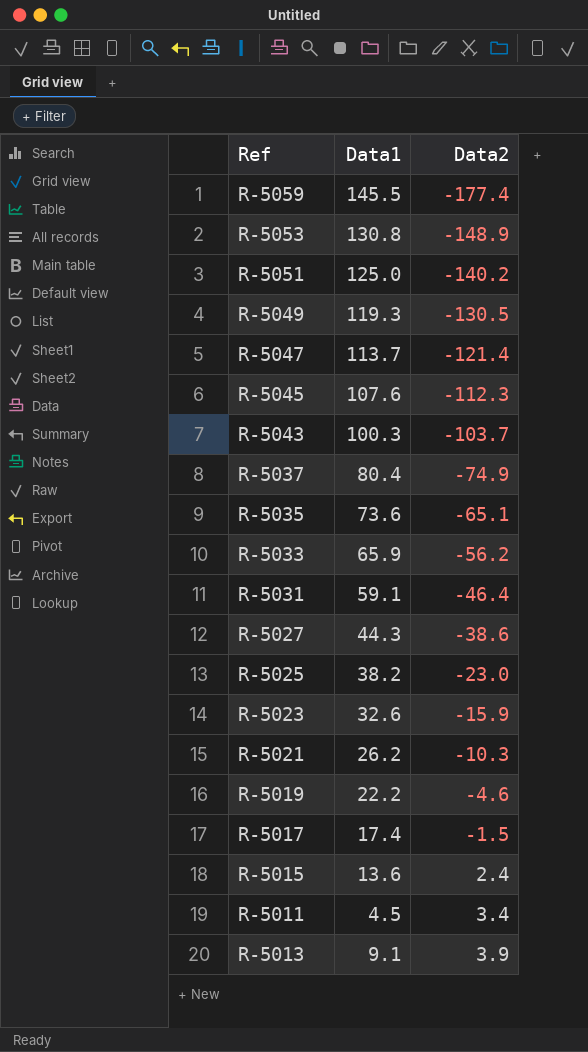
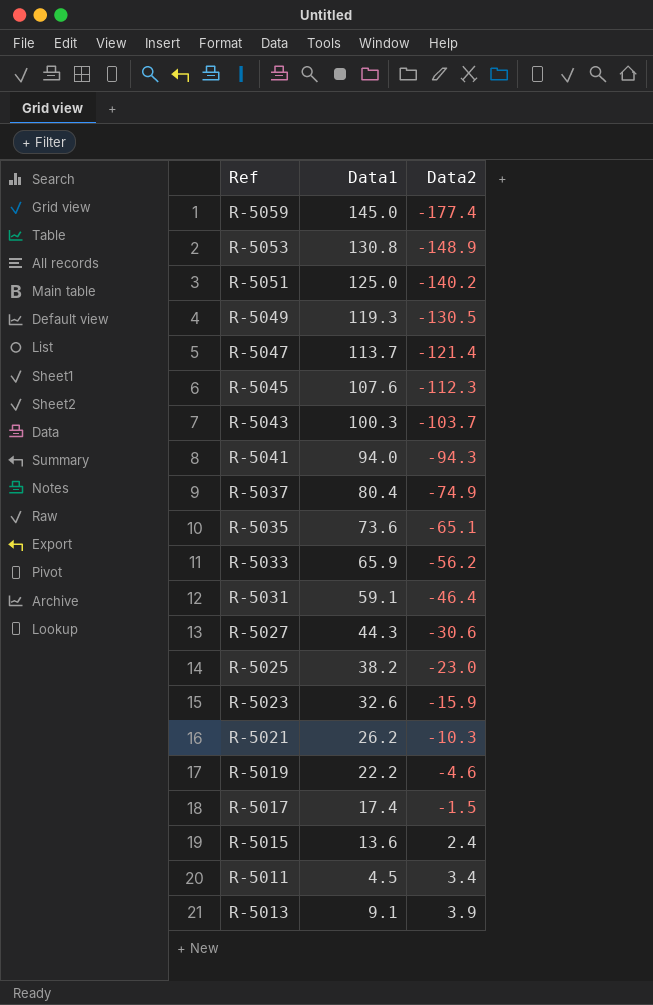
R-5059 | Data1: 145.5 -> 145.0
row R-5041: none -> 94.0 | -94.3
R-5027 | Data2: -38.6 -> -30.6

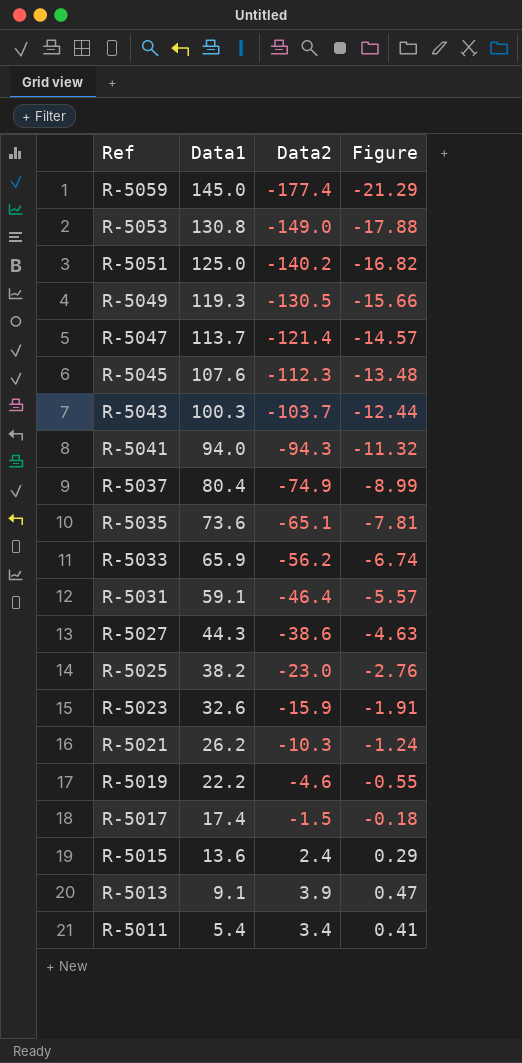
row order: Data2 ascending -> Ref descending
column Figure | formula: none -> [Data2] * 0.12
R-5053 | Data2: -148.9 -> -149.0
R-5027 | Data2: -30.6 -> -38.6
R-5011 | Data1: 4.5 -> 5.4

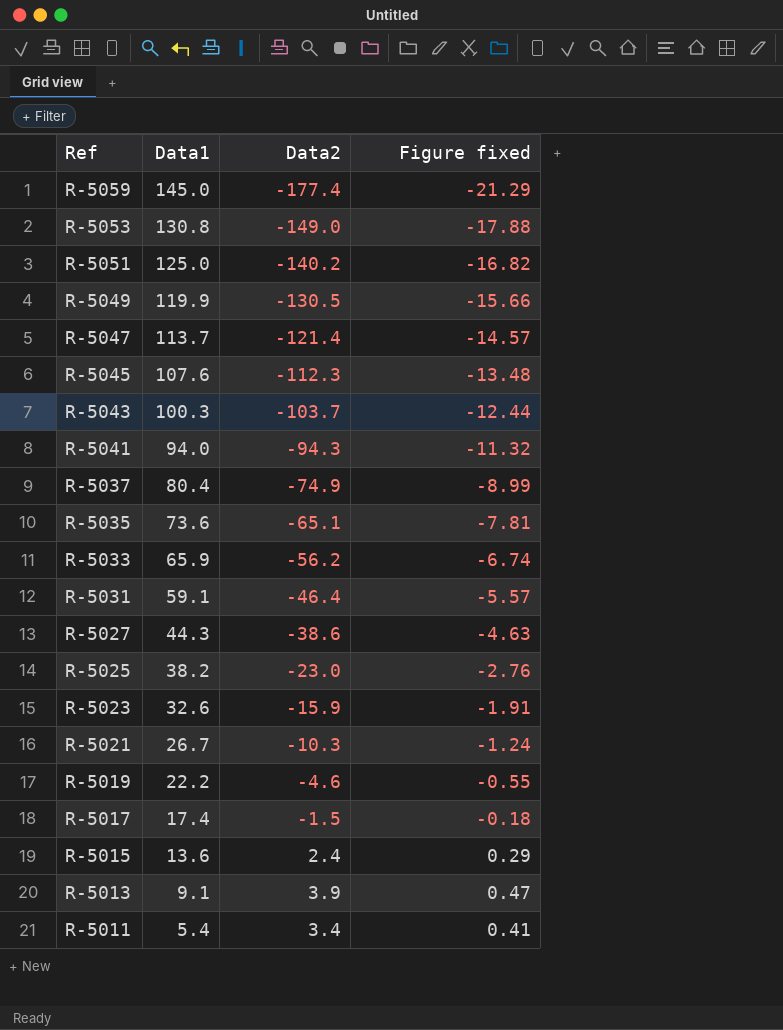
column name: Figure -> Figure fixed
R-5049 | Data1: 119.3 -> 119.9
R-5021 | Data1: 26.2 -> 26.7

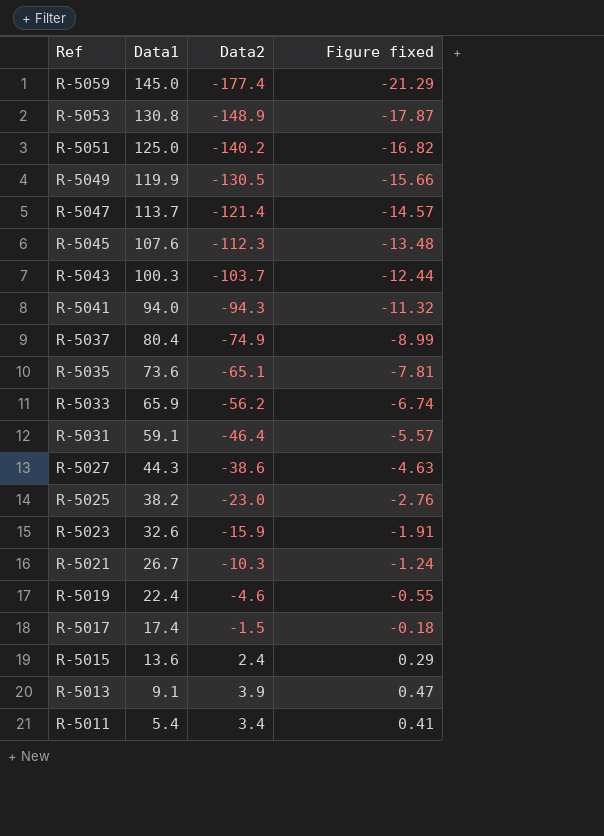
R-5053 | Data2: -149.0 -> -148.9
R-5053 | Figure fixed: -17.88 -> -17.87
R-5019 | Data1: 22.2 -> 22.4

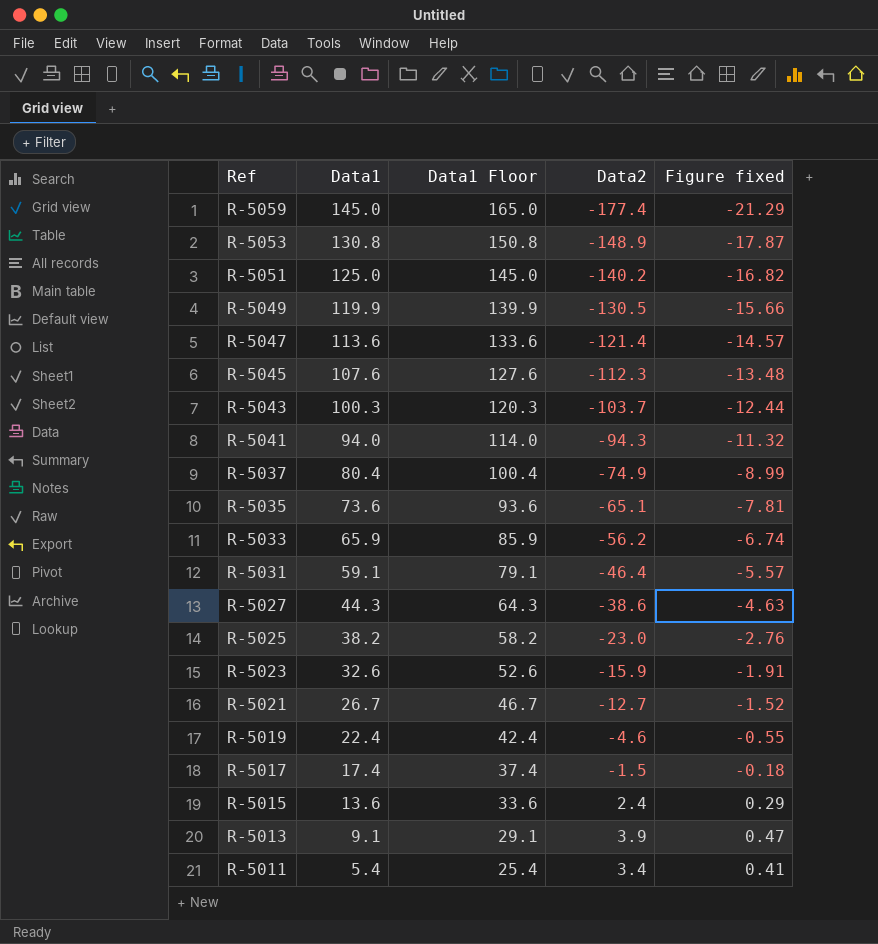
column Data1 Floor | formula: none -> [Data1] + 20
R-5047 | Data1: 113.7 -> 113.6
R-5021 | Data2: -10.3 -> -12.7
R-5021 | Figure fixed: -1.24 -> -1.52

